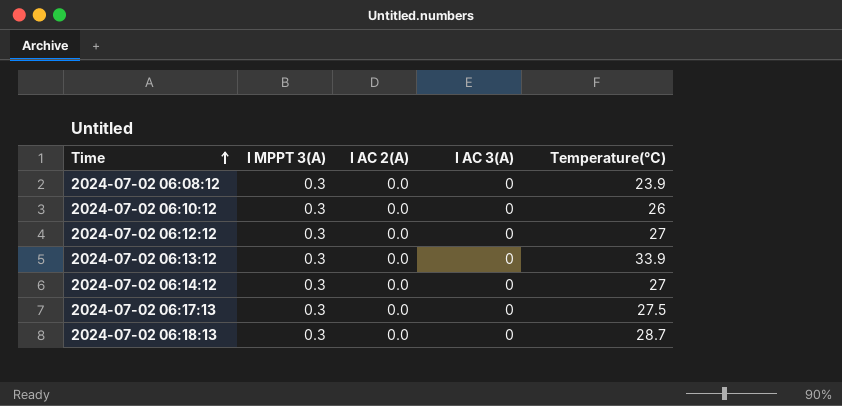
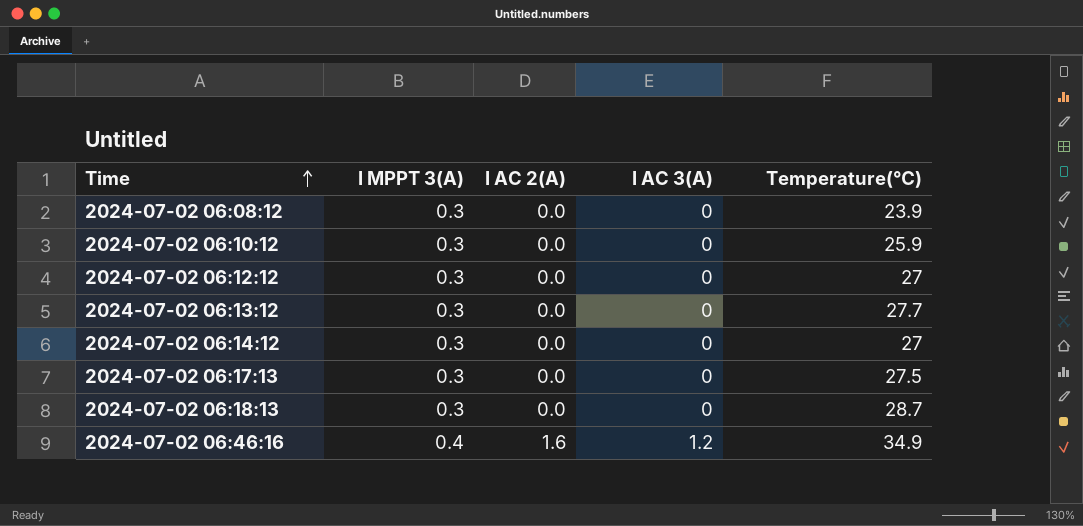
2024-07-02 06:10:12 | Temperature(℃): 26 -> 25.9
2024-07-02 06:13:12 | Temperature(℃): 33.9 -> 27.7
row 2024-07-02 06:46:16: none -> 0.4 | 1.6 | 1.2 | 34.9

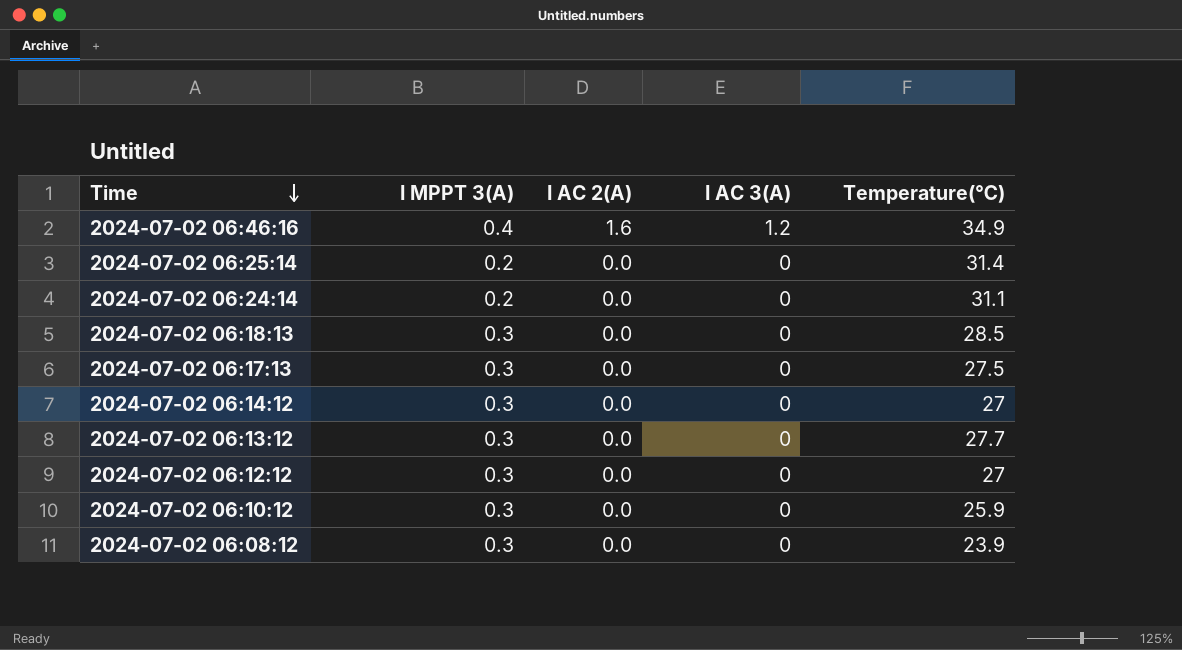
row order: Time ascending -> Time descending
row 2024-07-02 06:25:14: none -> 0.2 | 0.0 | 0 | 31.4
row 2024-07-02 06:24:14: none -> 0.2 | 0.0 | 0 | 31.1
2024-07-02 06:18:13 | Temperature(℃): 28.7 -> 28.5

